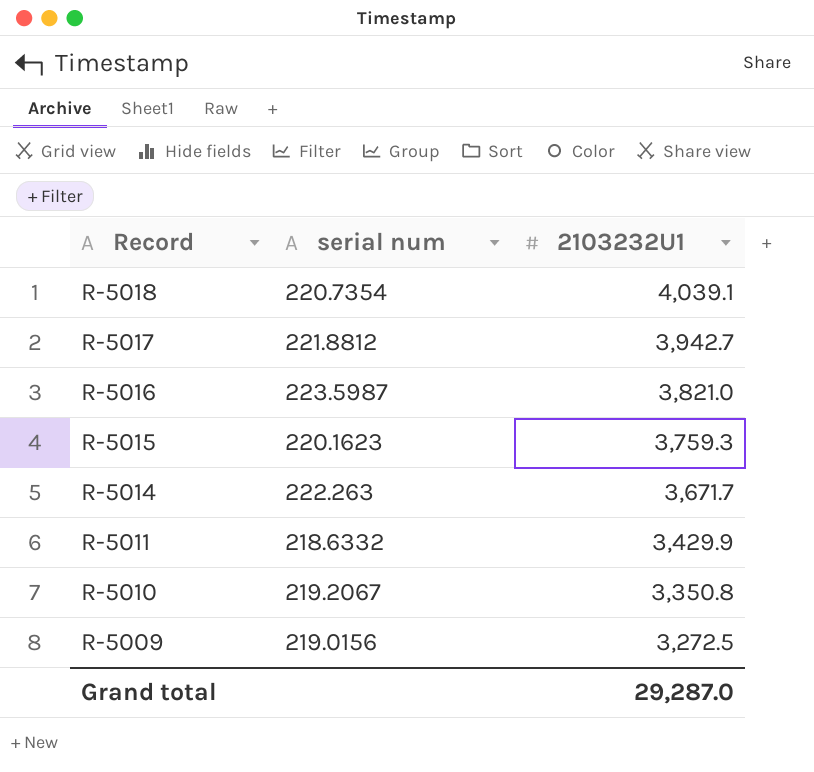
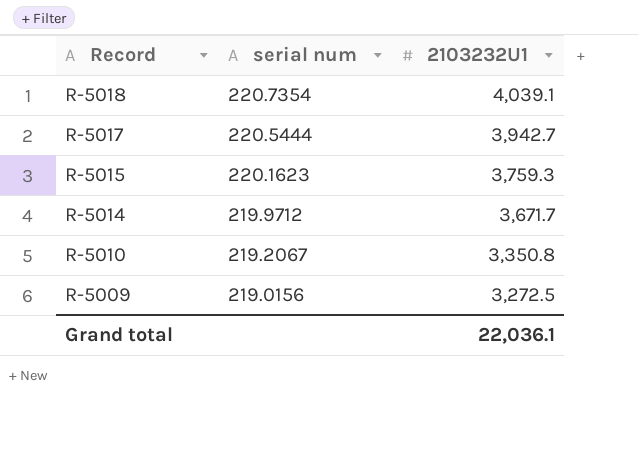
row R-5016: 223.5987 | 3,821.0 -> none
row R-5011: 218.6332 | 3,429.9 -> none
R-5017 | serial num: 221.8812 -> 220.5444
R-5014 | serial num: 222.263 -> 219.9712
Grand total | 2103232U1: 29,287.0 -> 22,036.1

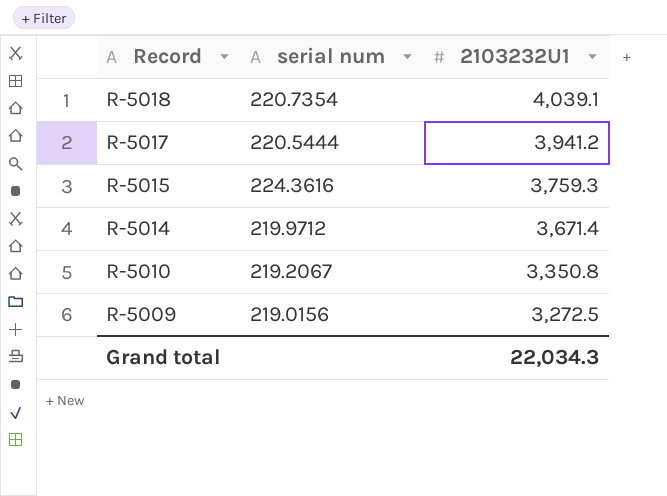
R-5017 | 2103232U1: 3,942.7 -> 3,941.2
R-5015 | serial num: 220.1623 -> 224.3616
R-5014 | 2103232U1: 3,671.7 -> 3,671.4
Grand total | 2103232U1: 22,036.1 -> 22,034.3

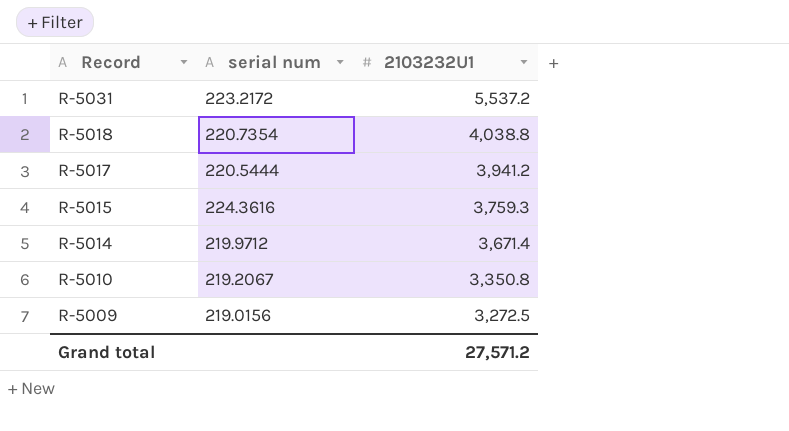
row R-5031: none -> 223.2172 | 5,537.2
R-5018 | 2103232U1: 4,039.1 -> 4,038.8
Grand total | 2103232U1: 22,034.3 -> 27,571.2

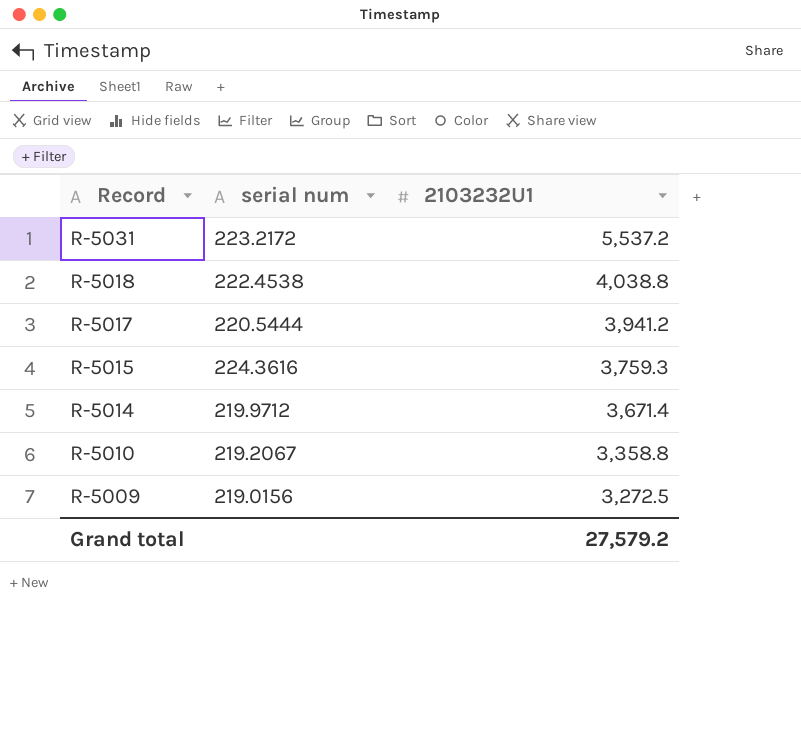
R-5018 | serial num: 220.7354 -> 222.4538
R-5010 | 2103232U1: 3,350.8 -> 3,358.8
Grand total | 2103232U1: 27,571.2 -> 27,579.2

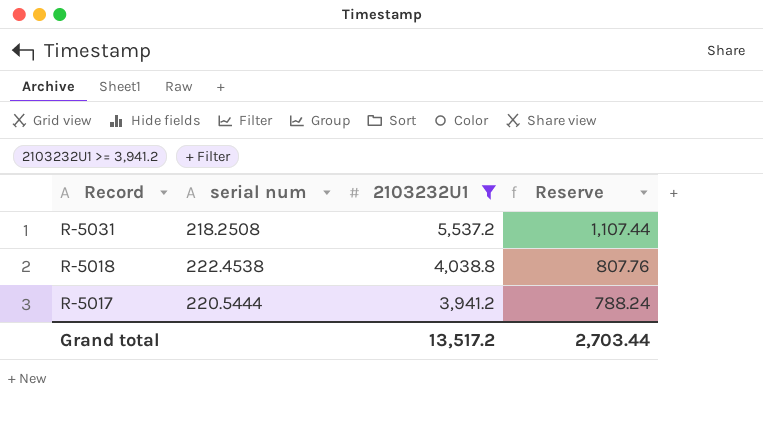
filter: none -> 2103232U1 >= 3,941.2
column Reserve | formula: none -> [2103232U1] * 0.2
R-5031 | serial num: 223.2172 -> 218.2508
Grand total | 2103232U1: 27,579.2 -> 13,517.2

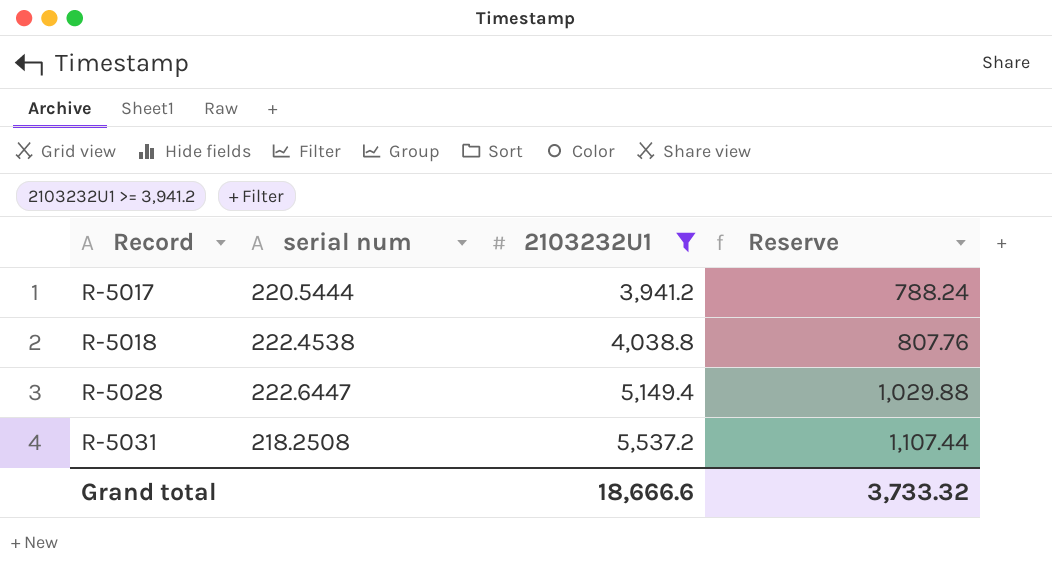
row order: Record descending -> Record ascending
row R-5028: none -> 222.6447 | 5,149.4 | 1,029.88
Grand total | 2103232U1: 13,517.2 -> 18,666.6
Grand total | Reserve: 2,703.44 -> 3,733.32

